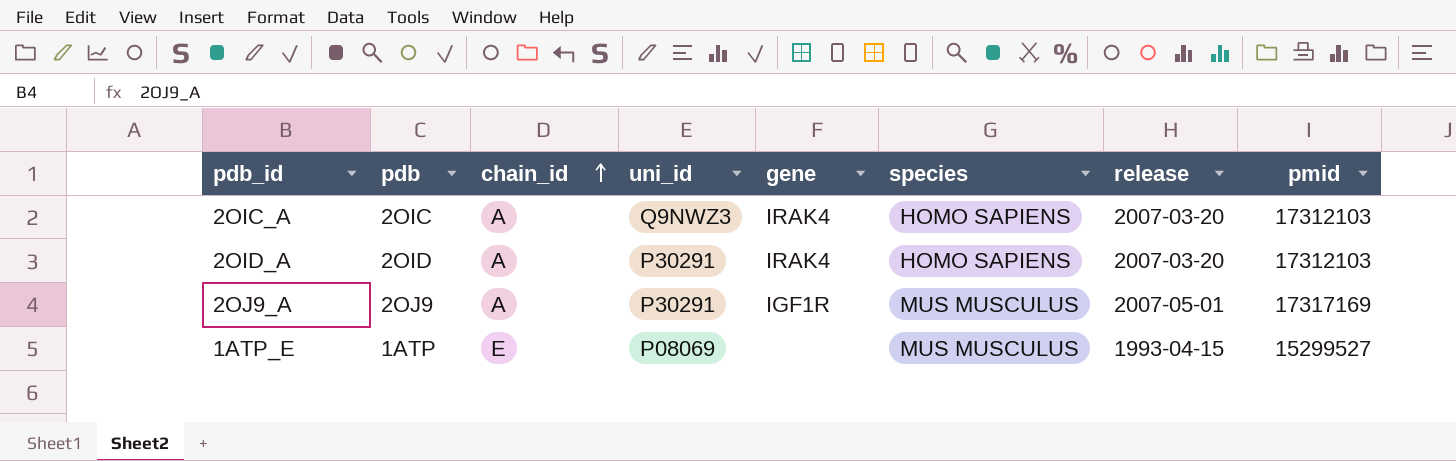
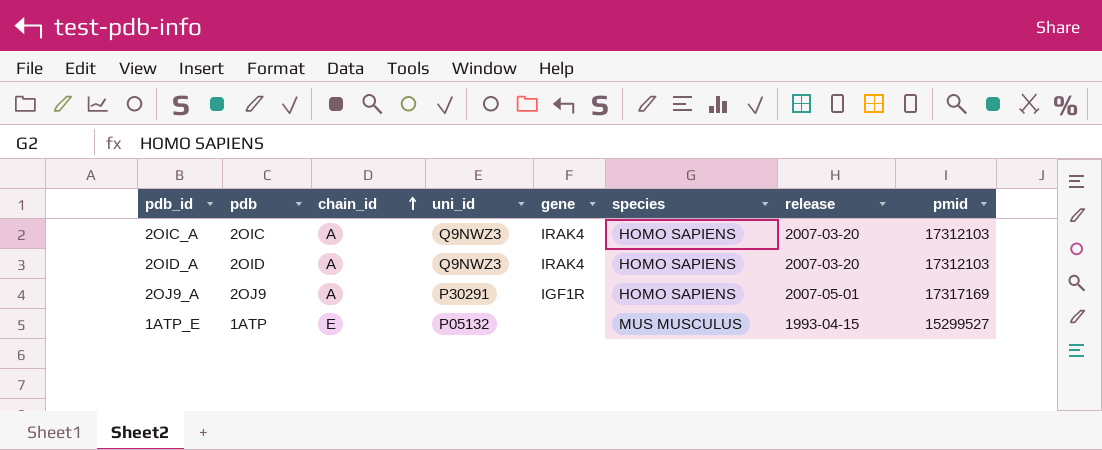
2OID_A | uni_id: P30291 -> Q9NWZ3
2OJ9_A | species: MUS MUSCULUS -> HOMO SAPIENS
1ATP_E | uni_id: P08069 -> P05132

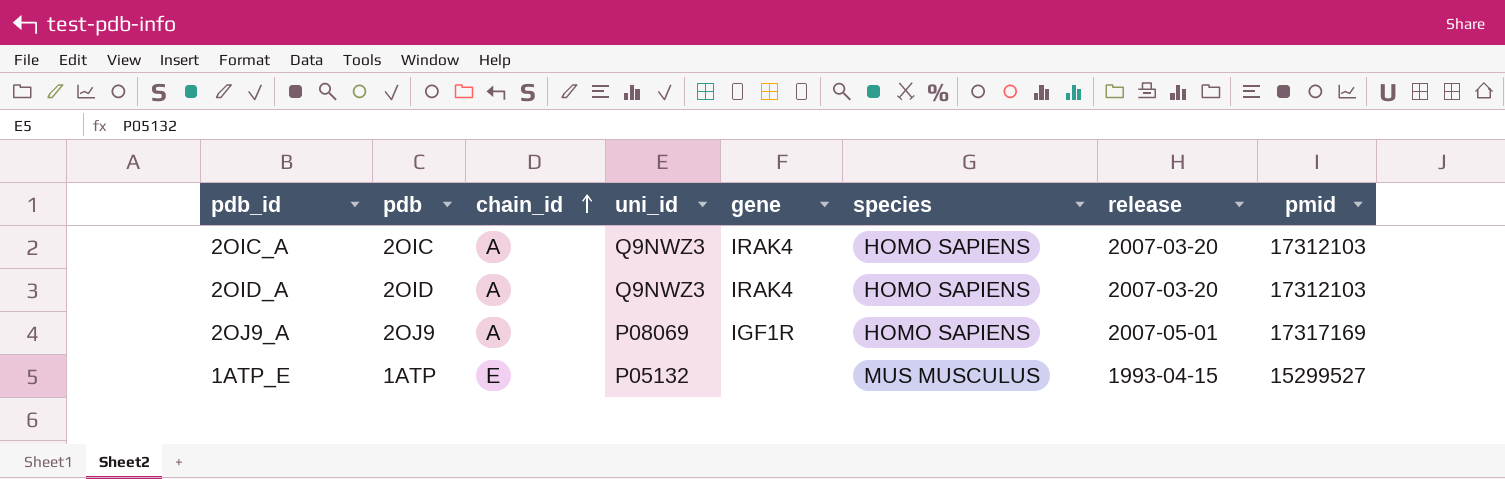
2OJ9_A | uni_id: P30291 -> P08069

